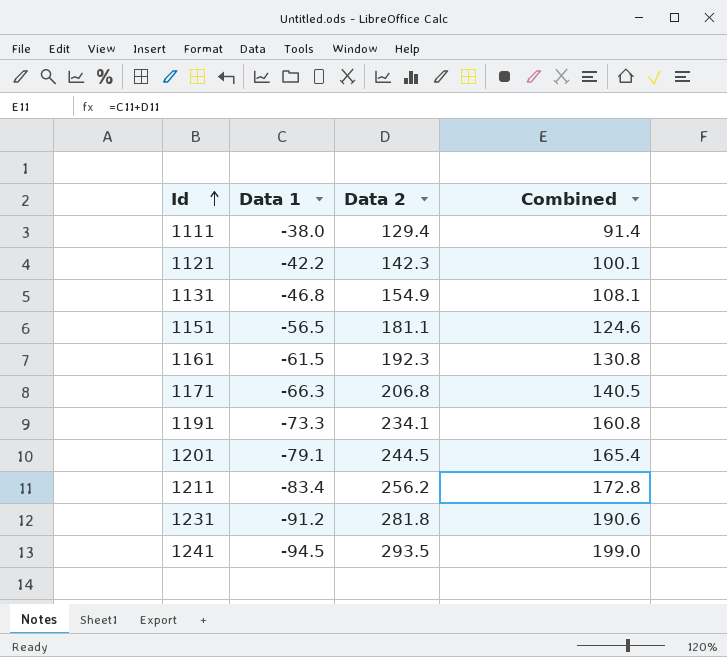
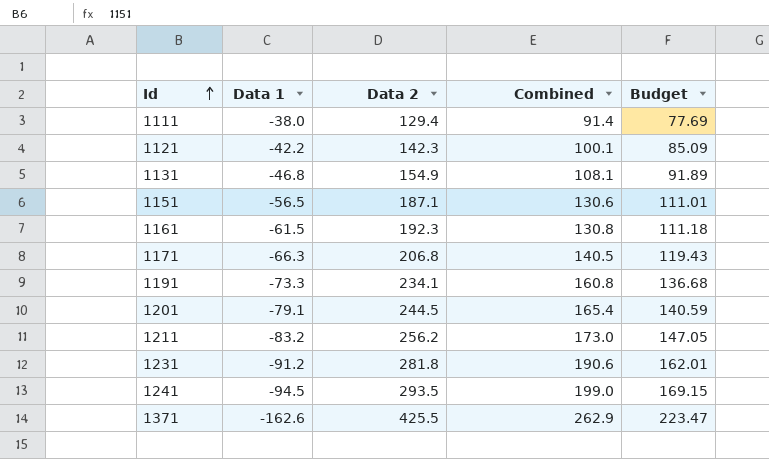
column Budget | formula: none -> [Combined] * 0.85
1151 | Data 2: 181.1 -> 187.1
1151 | Combined: 124.6 -> 130.6
1211 | Data 1: -83.4 -> -83.2
1211 | Combined: 172.8 -> 173.0
row 1371: none -> -162.6 | 425.5 | 262.9 | 223.47

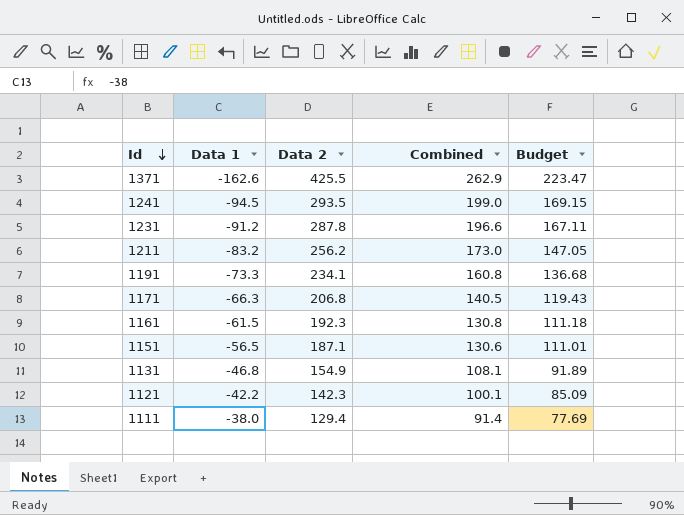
row order: Id ascending -> Id descending
row 1201: -79.1 | 244.5 | 165.4 | 140.59 -> none
1231 | Data 2: 281.8 -> 287.8
1231 | Combined: 190.6 -> 196.6
1231 | Budget: 162.01 -> 167.11

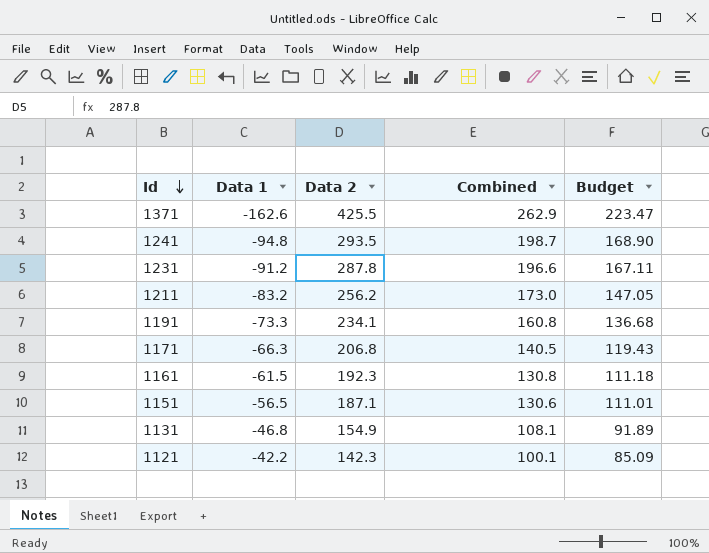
row 1111: -38.0 | 129.4 | 91.4 | 77.69 -> none
1241 | Data 1: -94.5 -> -94.8
1241 | Combined: 199.0 -> 198.7
1241 | Budget: 169.15 -> 168.90

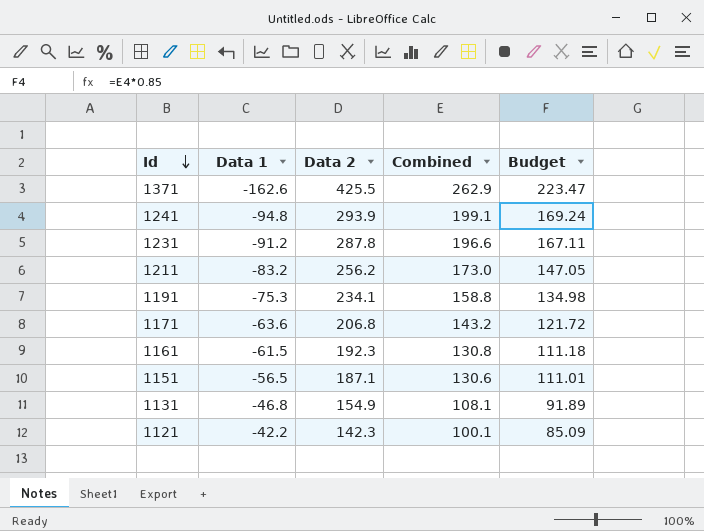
1241 | Data 2: 293.5 -> 293.9
1241 | Combined: 198.7 -> 199.1
1241 | Budget: 168.90 -> 169.24
1191 | Data 1: -73.3 -> -75.3
1191 | Combined: 160.8 -> 158.8
1191 | Budget: 136.68 -> 134.98
1171 | Data 1: -66.3 -> -63.6
1171 | Combined: 140.5 -> 143.2
1171 | Budget: 119.43 -> 121.72

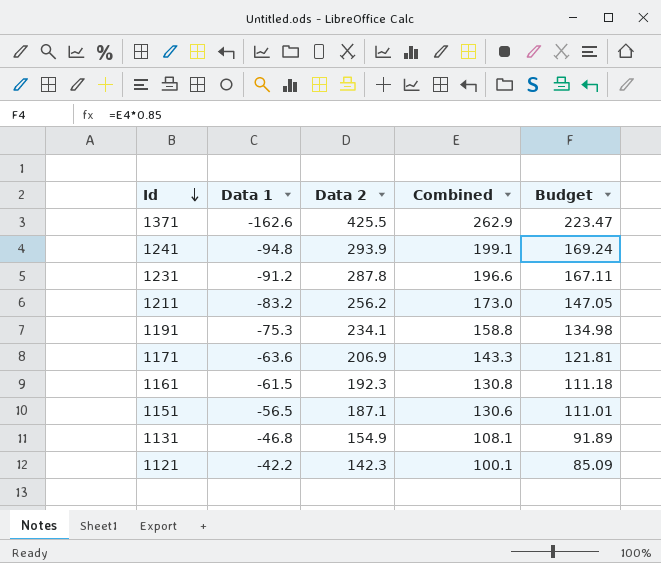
1171 | Data 2: 206.8 -> 206.9
1171 | Combined: 143.2 -> 143.3
1171 | Budget: 121.72 -> 121.81

